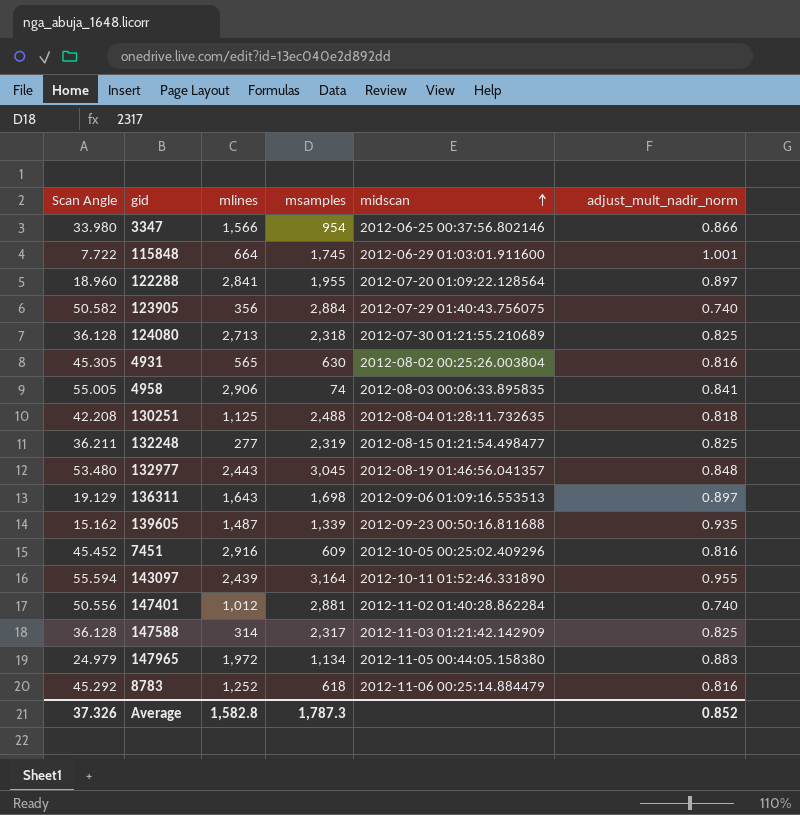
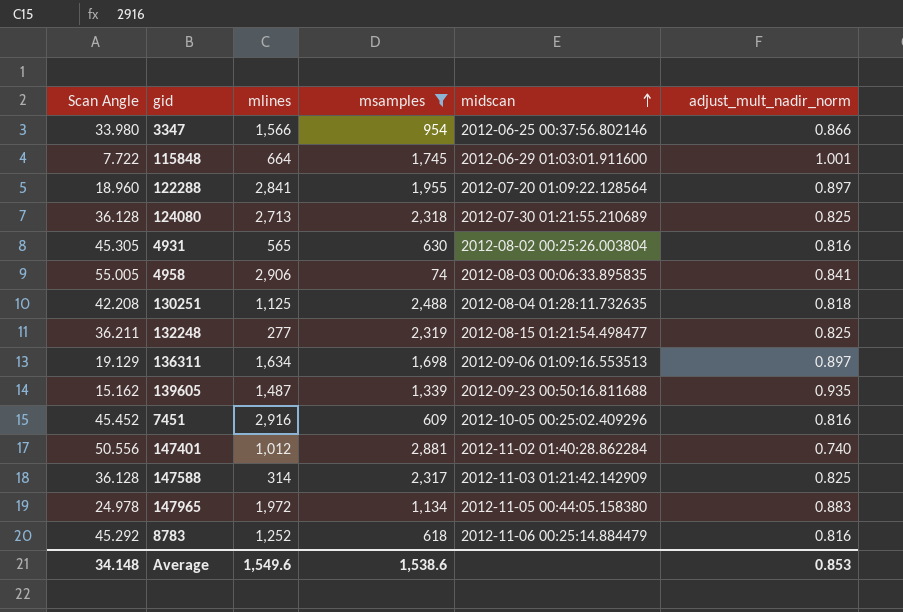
filter: none -> msamples <= 2,881
136311 | mlines: 1,643 -> 1,634
147965 | Scan Angle: 24.979 -> 24.978
Average | Scan Angle: 37.326 -> 34.148
Average | mlines: 1,582.8 -> 1,549.6
Average | msamples: 1,787.3 -> 1,538.6
Average | adjust_mult_nadir_norm: 0.852 -> 0.853

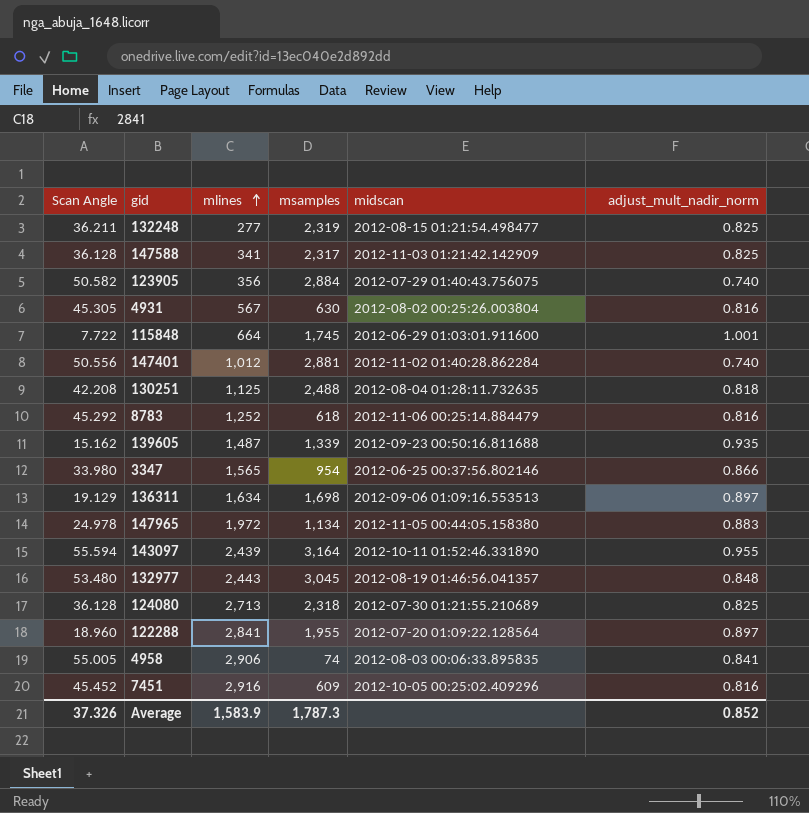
filter: msamples <= 2,881 -> none
row order: midscan ascending -> mlines ascending
147588 | mlines: 314 -> 341
4931 | mlines: 565 -> 567
3347 | mlines: 1,566 -> 1,565
Average | Scan Angle: 34.148 -> 37.326
Average | mlines: 1,549.6 -> 1,583.9
Average | msamples: 1,538.6 -> 1,787.3
Average | adjust_mult_nadir_norm: 0.853 -> 0.852

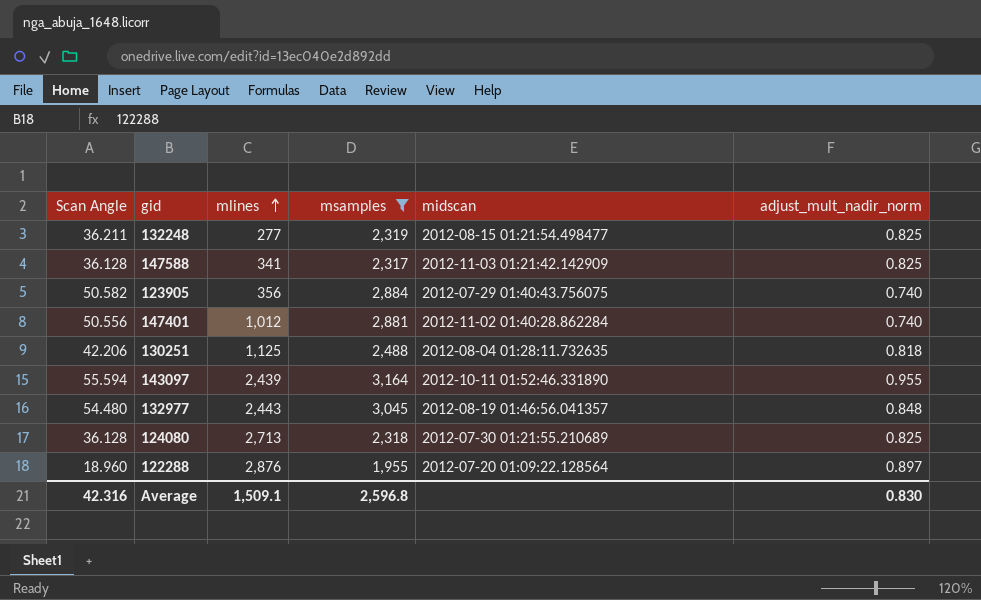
filter: none -> msamples >= 1,955
130251 | Scan Angle: 42.208 -> 42.206
132977 | Scan Angle: 53.480 -> 54.480
122288 | mlines: 2,841 -> 2,876
Average | Scan Angle: 37.326 -> 42.316
Average | mlines: 1,583.9 -> 1,509.1
Average | msamples: 1,787.3 -> 2,596.8
Average | adjust_mult_nadir_norm: 0.852 -> 0.830

